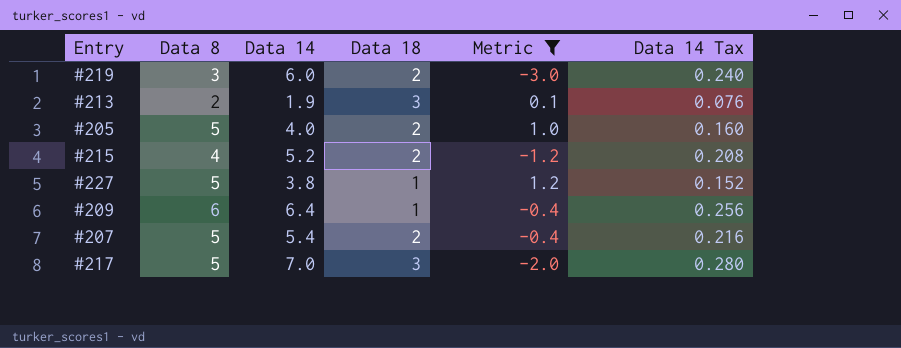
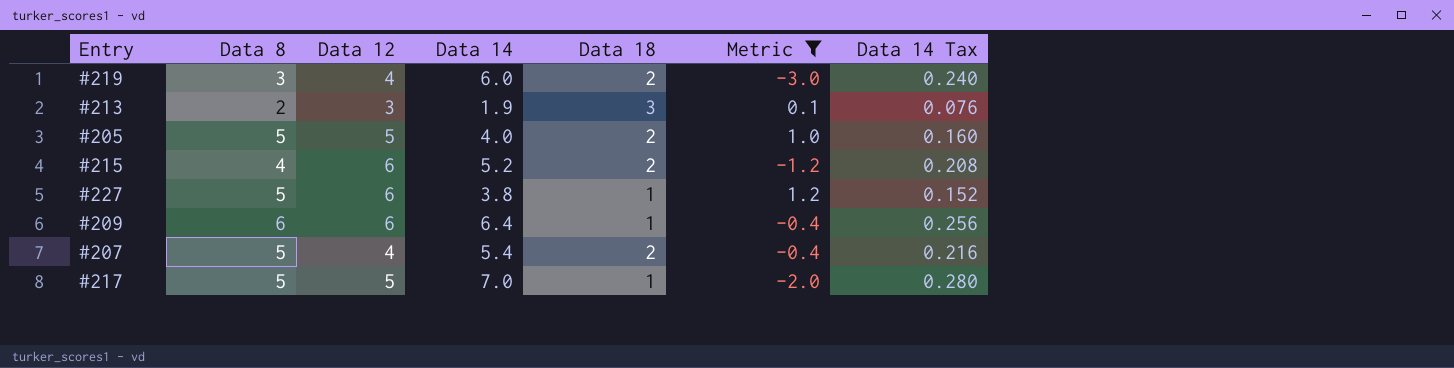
column Data 12 | position: none -> 3
#217 | Data 18: 3 -> 1

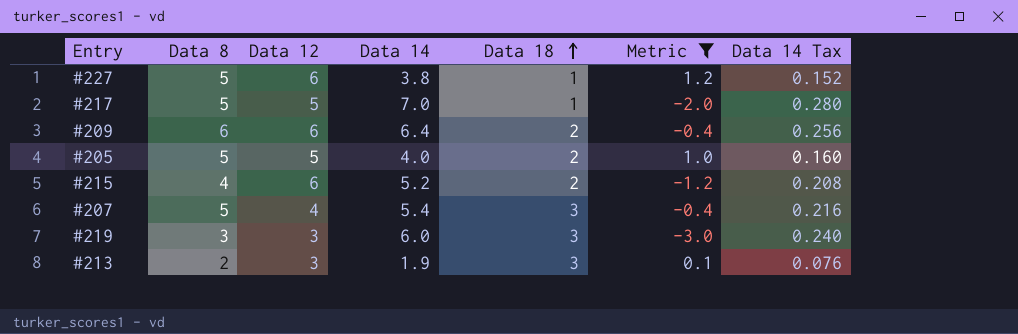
row order: none -> Data 18 ascending
#209 | Data 18: 1 -> 2
#207 | Data 18: 2 -> 3
#219 | Data 12: 4 -> 3
#219 | Data 18: 2 -> 3

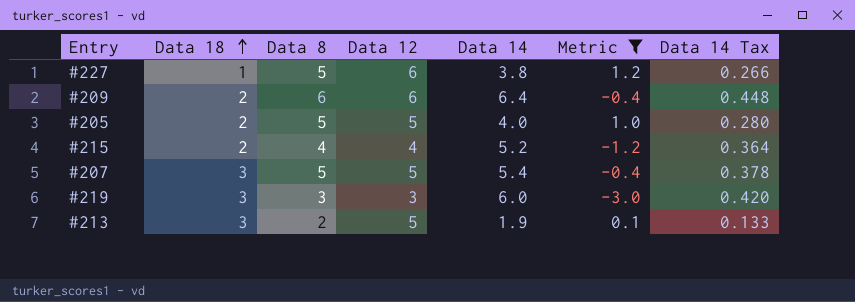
column Data 18 | position: 5 -> 2
column Data 14 Tax | formula: [Data 14] * 0.04 -> [Data 14] * 0.07
row #217: 5 | 5 | 7.0 | 1 | -2.0 | 0.280 -> none
#215 | Data 12: 6 -> 4
#207 | Data 12: 4 -> 5
#213 | Data 12: 3 -> 5

